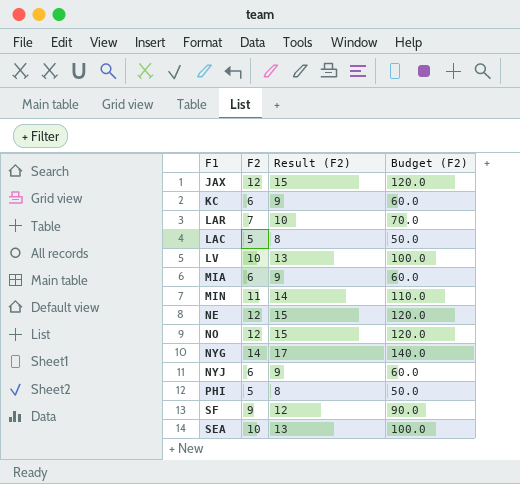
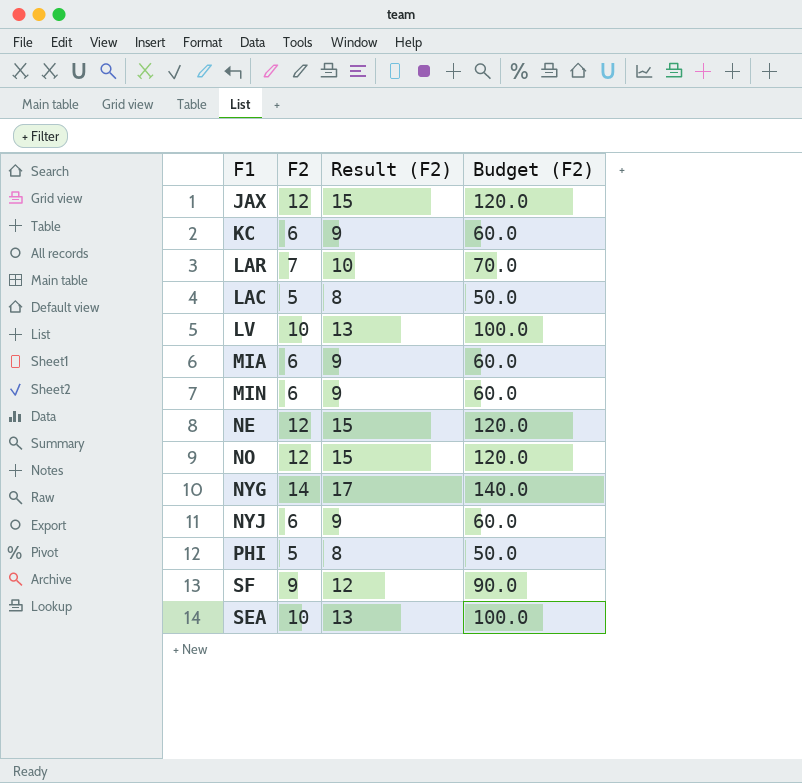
MIN | F2: 11 -> 6
MIN | Result (F2): 14 -> 9
MIN | Budget (F2): 110.0 -> 60.0

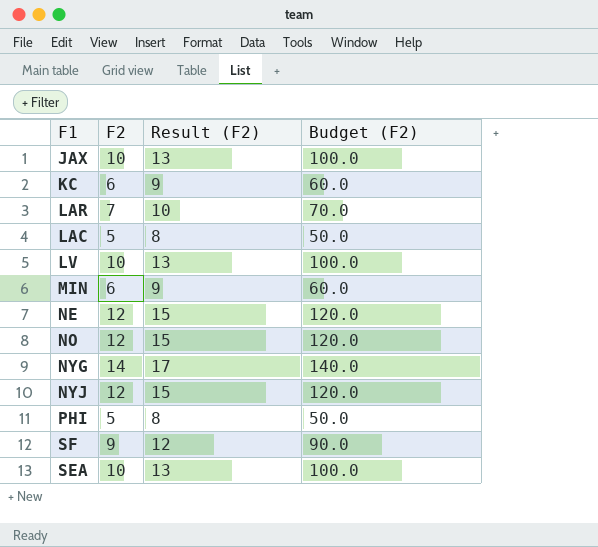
row MIA: 6 | 9 | 60.0 -> none
JAX | F2: 12 -> 10
JAX | Result (F2): 15 -> 13
JAX | Budget (F2): 120.0 -> 100.0
NYJ | F2: 6 -> 12
NYJ | Result (F2): 9 -> 15
NYJ | Budget (F2): 60.0 -> 120.0

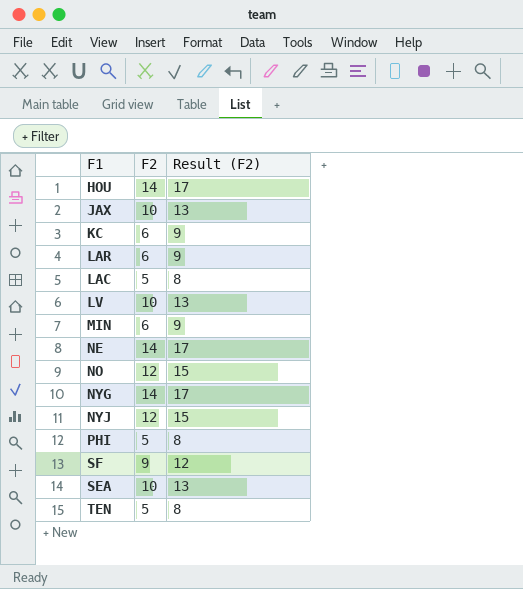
column Budget (F2) | formula: [F2] * 10 -> none
row HOU: none -> 14 | 17
LAR | F2: 7 -> 6
LAR | Result (F2): 10 -> 9
NE | F2: 12 -> 14
NE | Result (F2): 15 -> 17
row TEN: none -> 5 | 8

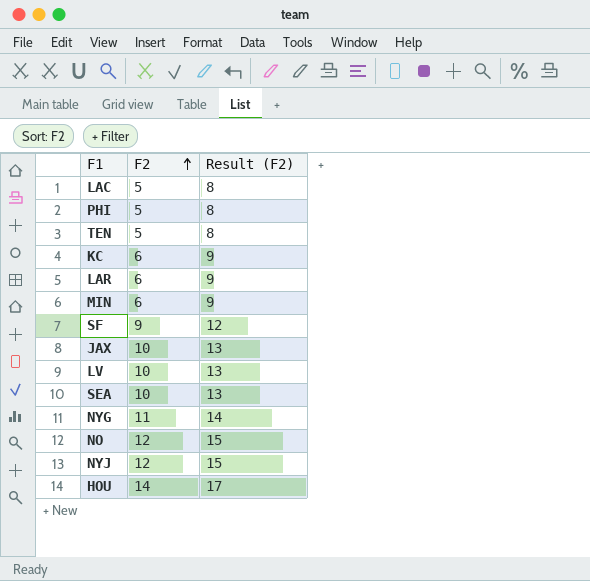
row order: none -> F2 ascending
row NE: 14 | 17 -> none
NYG | F2: 14 -> 11
NYG | Result (F2): 17 -> 14

